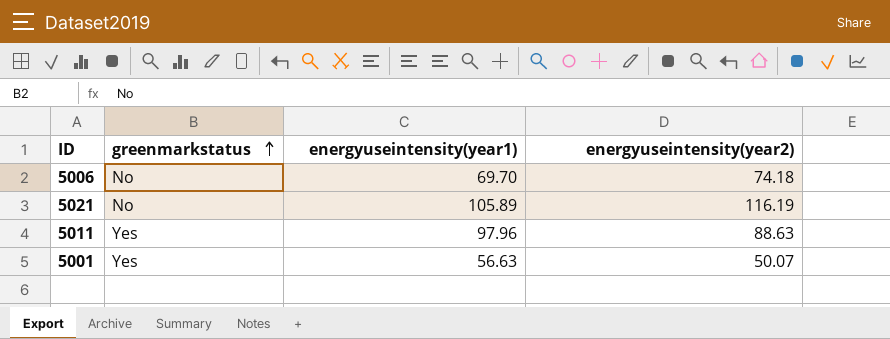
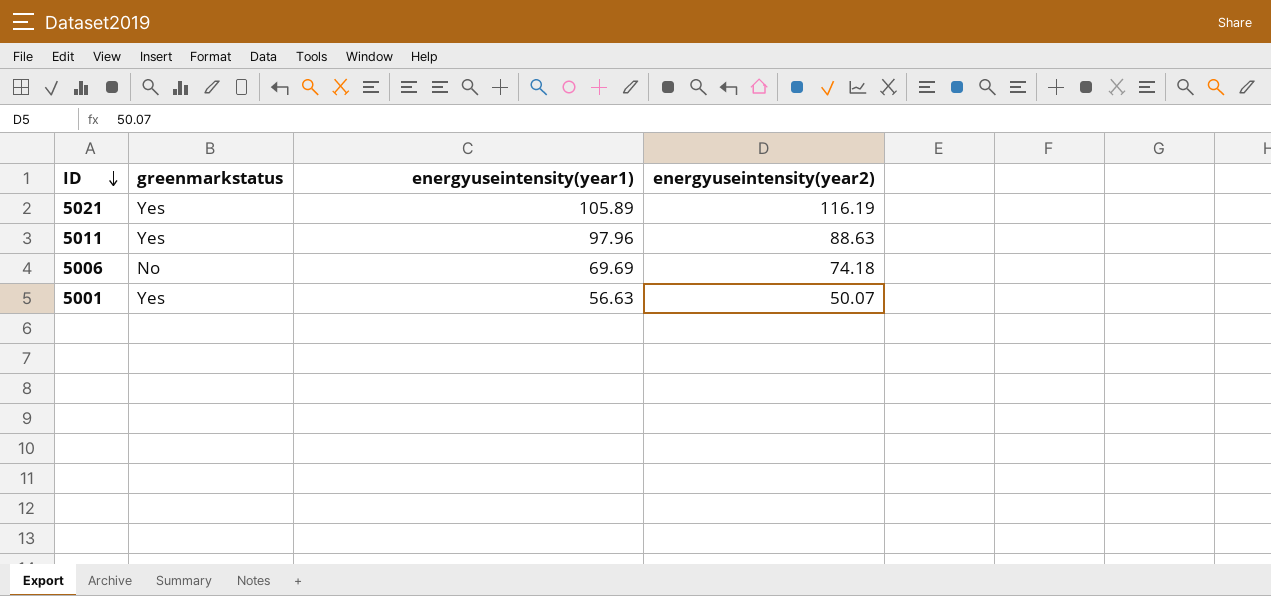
row order: greenmarkstatus ascending -> ID descending
5021 | greenmarkstatus: No -> Yes
5006 | energyuseintensity(year1): 69.70 -> 69.69

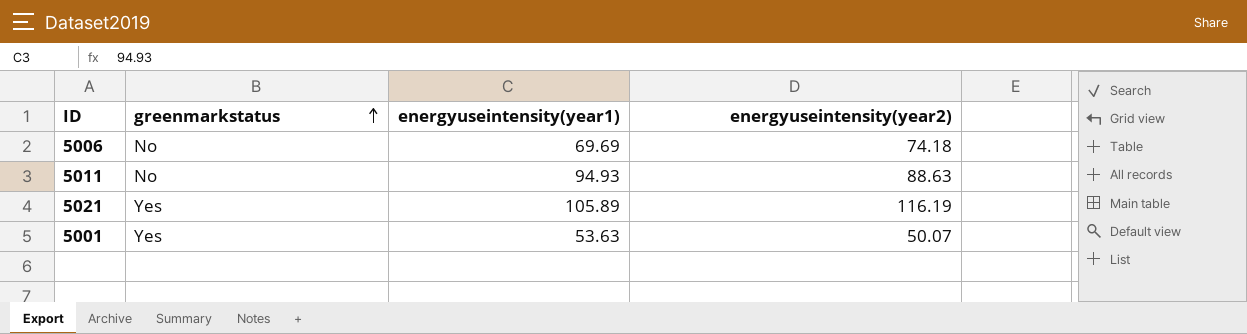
row order: ID descending -> greenmarkstatus ascending
5011 | greenmarkstatus: Yes -> No
5011 | energyuseintensity(year1): 97.96 -> 94.93
5001 | energyuseintensity(year1): 56.63 -> 53.63

